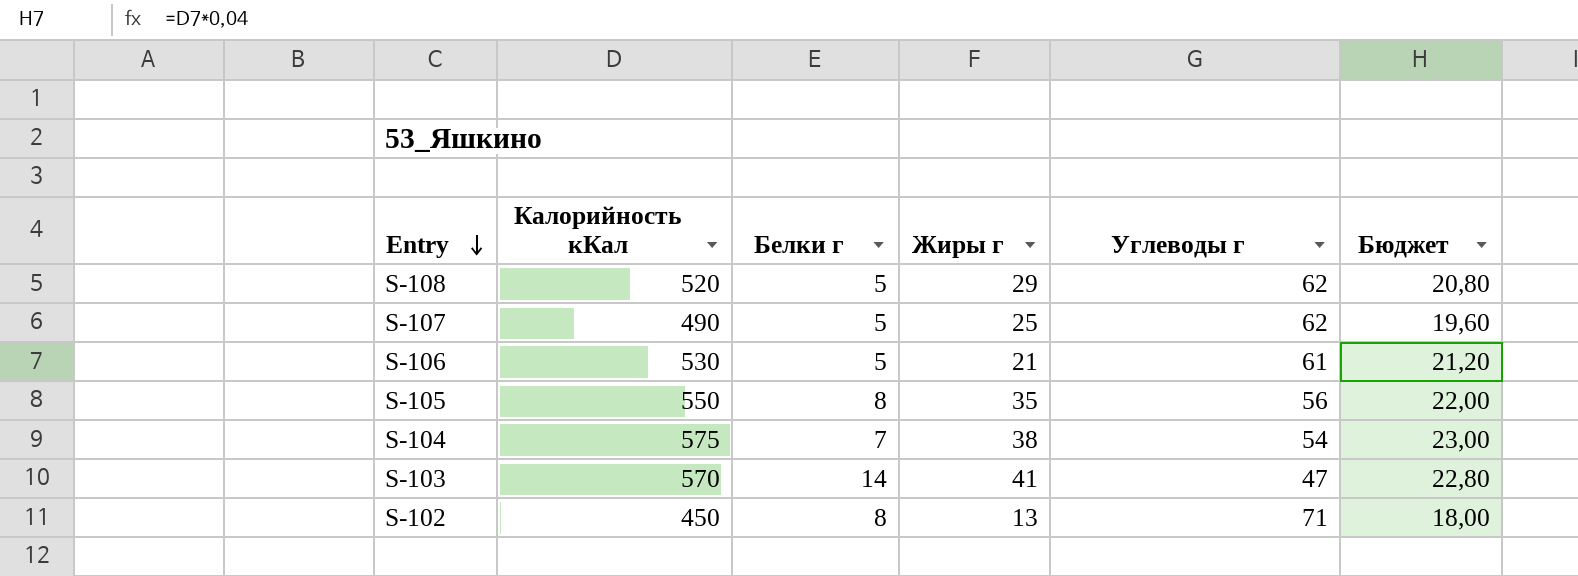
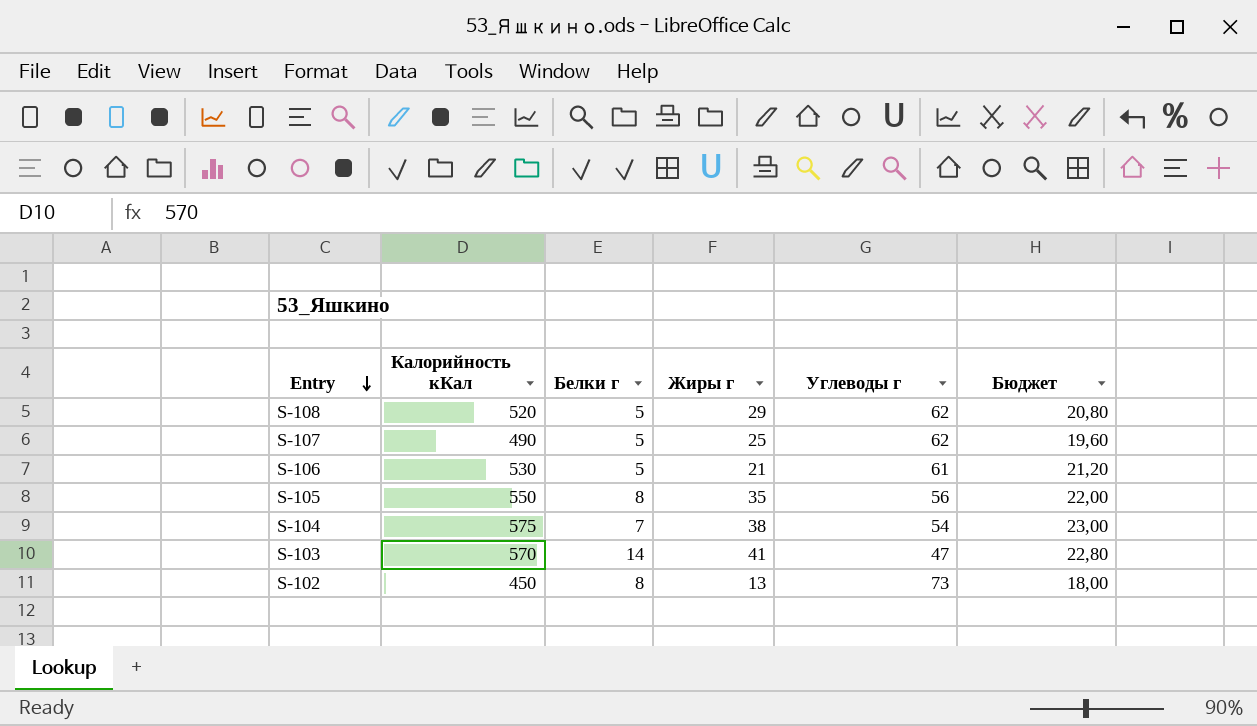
S-102 | Углеводы г: 71 -> 73

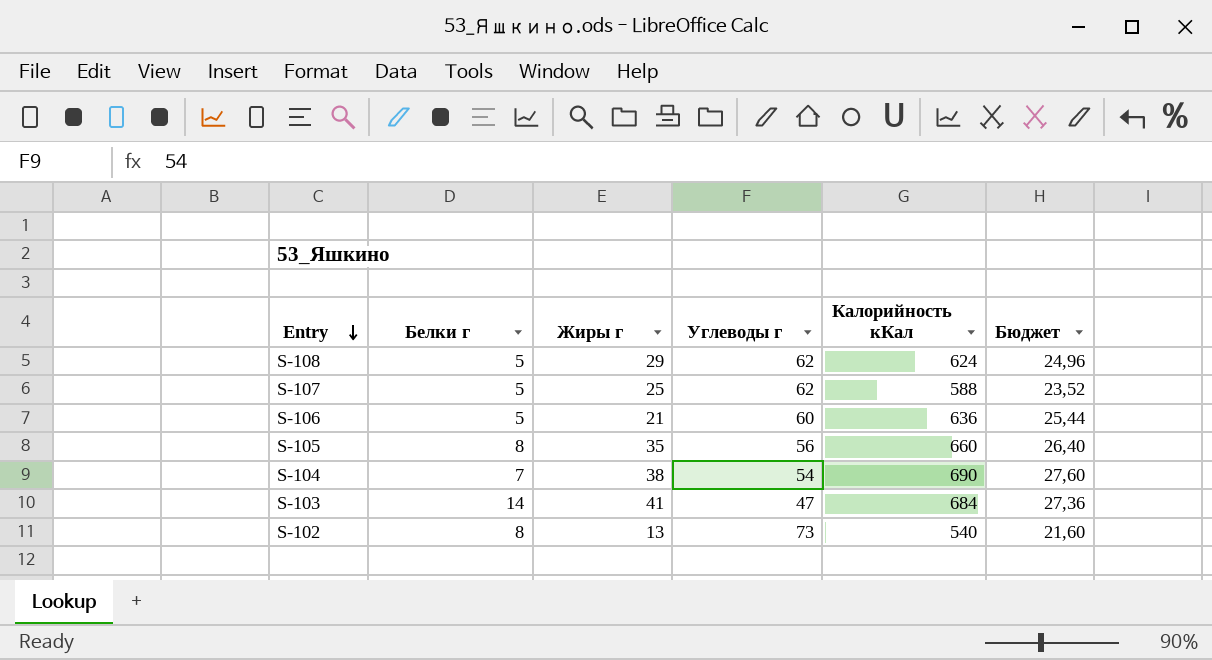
column Калорийность кКал | position: 2 -> 5
S-108 | Калорийность кКал: 520 -> 624
S-108 | Бюджет: 20,80 -> 24,96
S-107 | Калорийность кКал: 490 -> 588
S-107 | Бюджет: 19,60 -> 23,52
S-106 | Углеводы г: 61 -> 60
S-106 | Калорийность кКал: 530 -> 636
S-106 | Бюджет: 21,20 -> 25,44
S-105 | Калорийность кКал: 550 -> 660
S-105 | Бюджет: 22,00 -> 26,40
S-104 | Калорийность кКал: 575 -> 690
S-104 | Бюджет: 23,00 -> 27,60
S-103 | Калорийность кКал: 570 -> 684
S-103 | Бюджет: 22,80 -> 27,36
S-102 | Калорийность кКал: 450 -> 540
S-102 | Бюджет: 18,00 -> 21,60

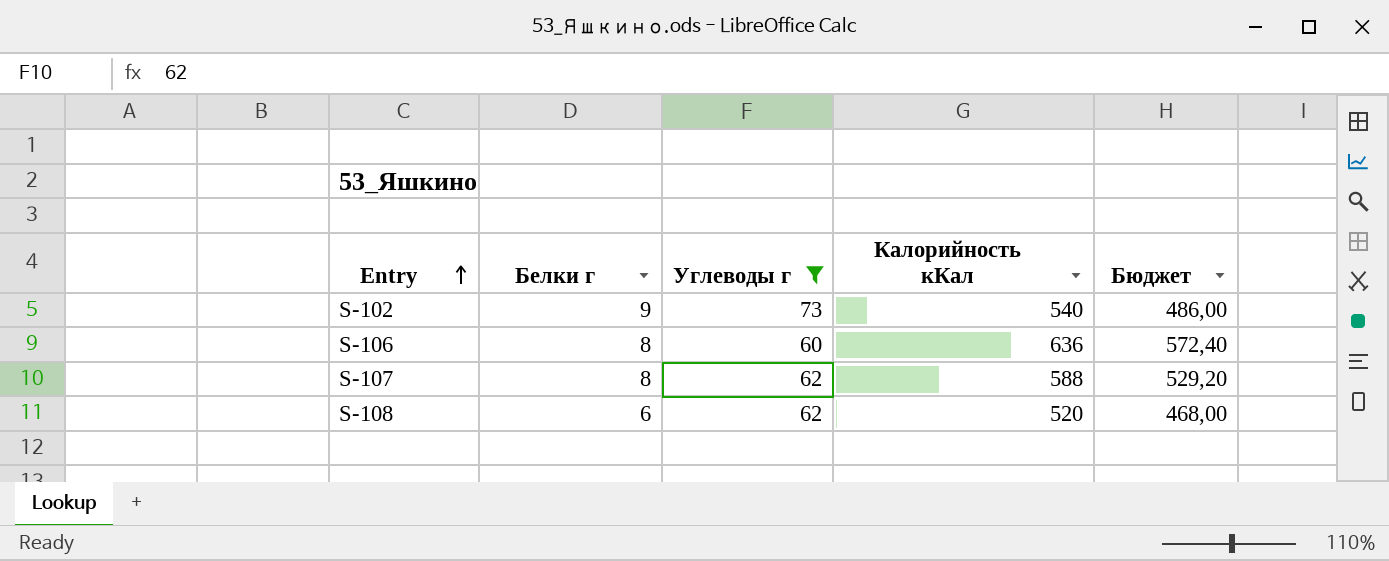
filter: none -> Углеводы г >= 60
row order: Entry descending -> Entry ascending
column Жиры г | position: 3 -> none
column Бюджет | formula: [Калорийность кКал] * 0,04 -> [Калорийность кКал] * 0,9
S-102 | Белки г: 8 -> 9
S-106 | Белки г: 5 -> 8
S-107 | Белки г: 5 -> 8
S-108 | Белки г: 5 -> 6
S-108 | Калорийность кКал: 624 -> 520

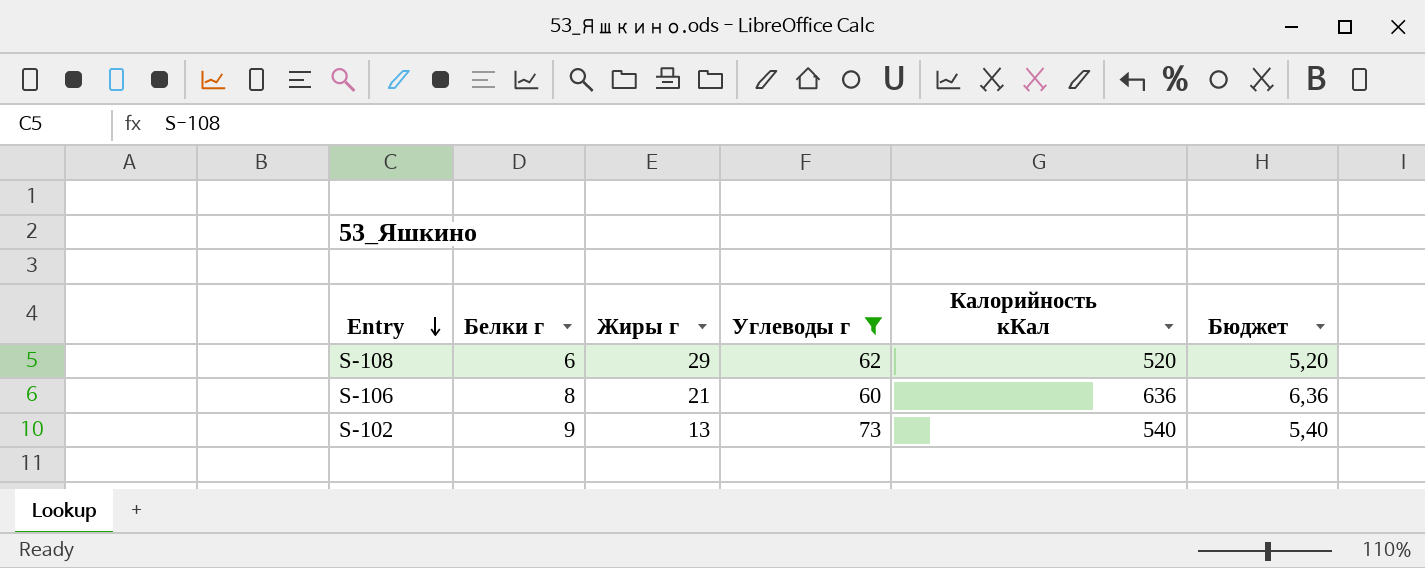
row order: Entry ascending -> Entry descending
column Жиры г | position: none -> 3
column Бюджет | formula: [Калорийность кКал] * 0,9 -> [Калорийность кКал] * 0,01
row S-107: 8 | 62 | 588 | 529,20 -> none

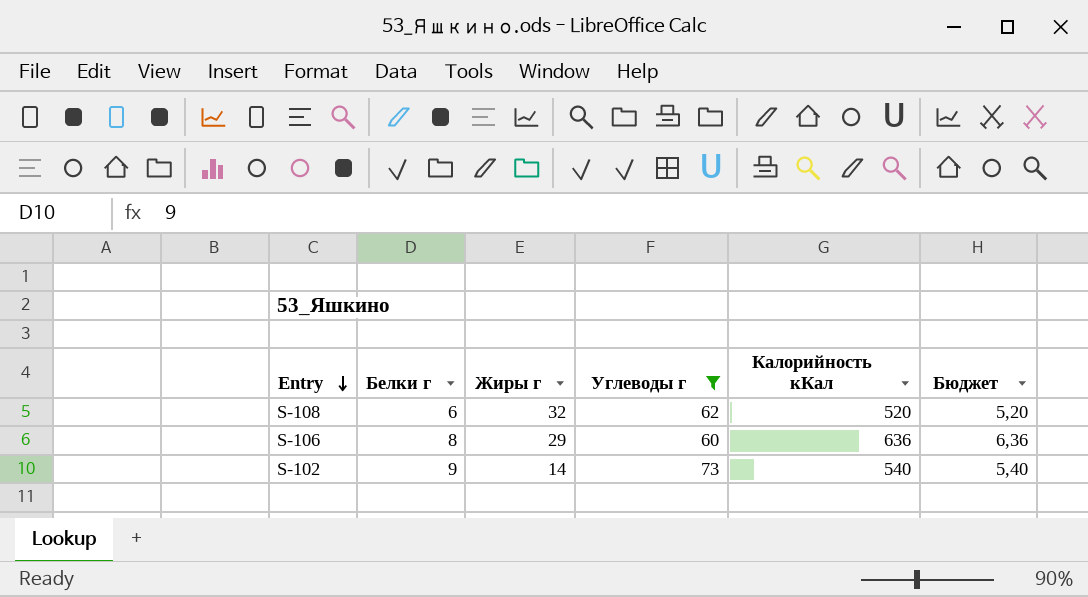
S-108 | Жиры г: 29 -> 32
S-106 | Жиры г: 21 -> 29
S-102 | Жиры г: 13 -> 14

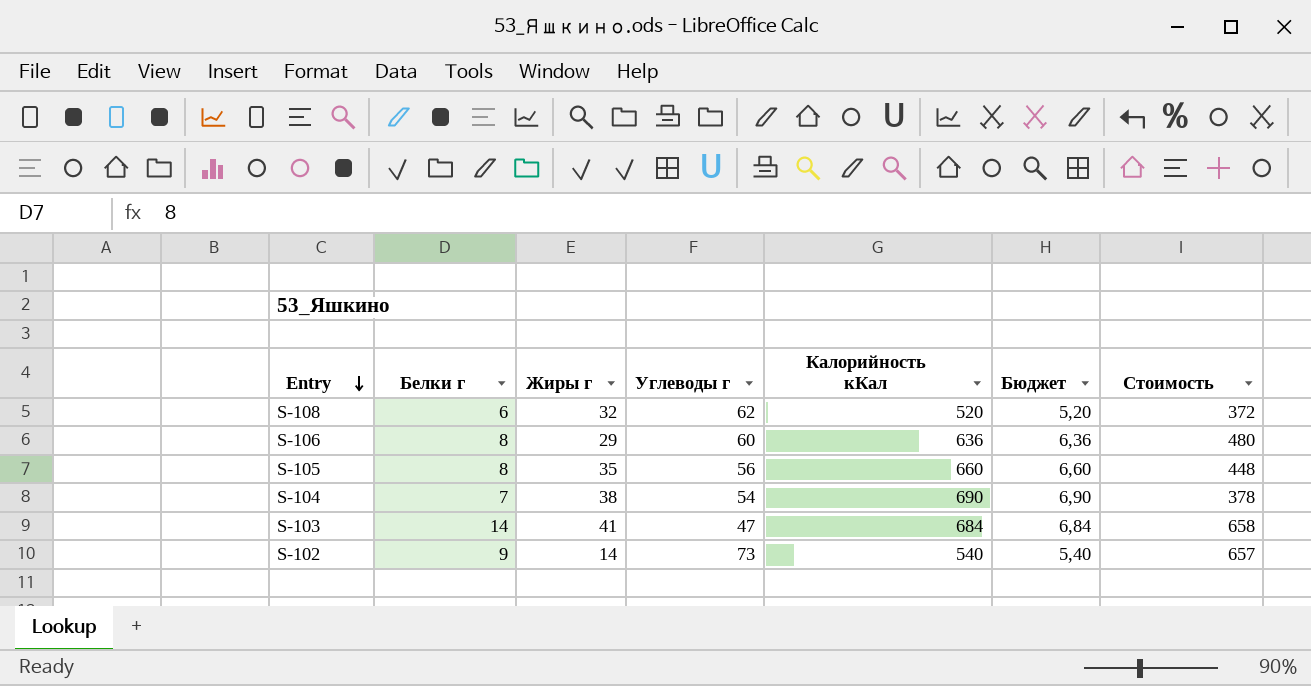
filter: Углеводы г >= 60 -> none
column Стоимость | formula: none -> [Белки г] * [Углеводы г]

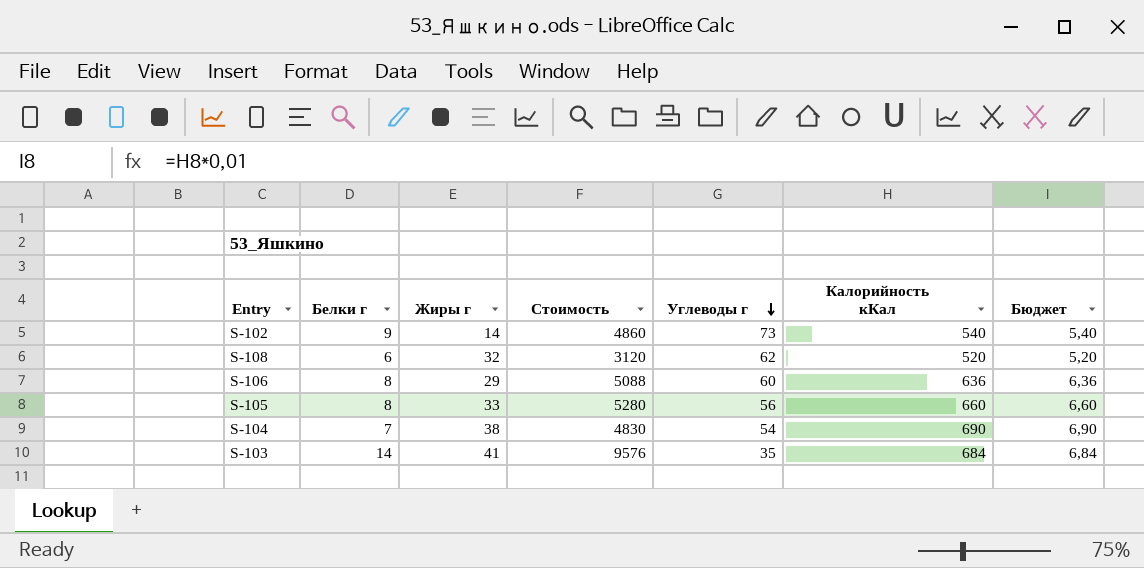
row order: Entry descending -> Углеводы г descending
column Стоимость | formula: [Белки г] * [Углеводы г] -> [Белки г] * [Калорийность кКал]
column Стоимость | position: 7 -> 4
S-105 | Жиры г: 35 -> 33
S-103 | Углеводы г: 47 -> 35

